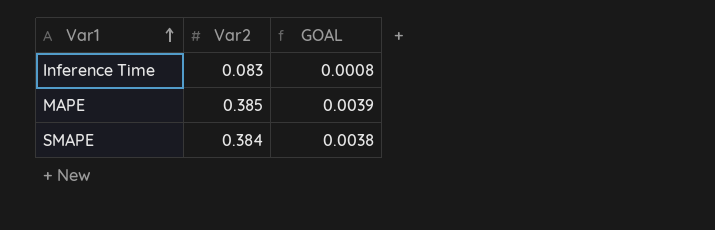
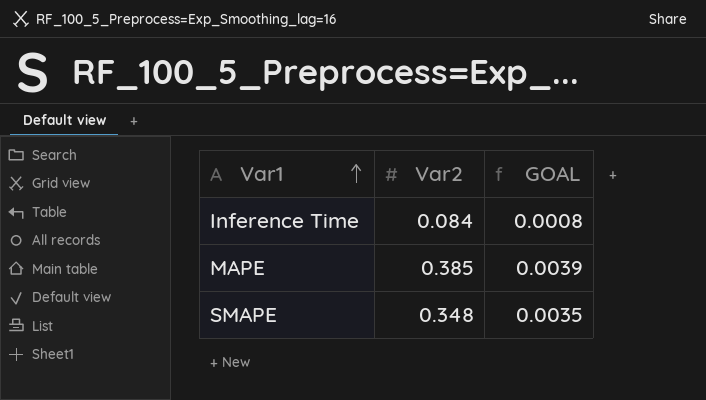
Inference Time | Var2: 0.083 -> 0.084
SMAPE | Var2: 0.384 -> 0.348
SMAPE | GOAL: 0.0038 -> 0.0035

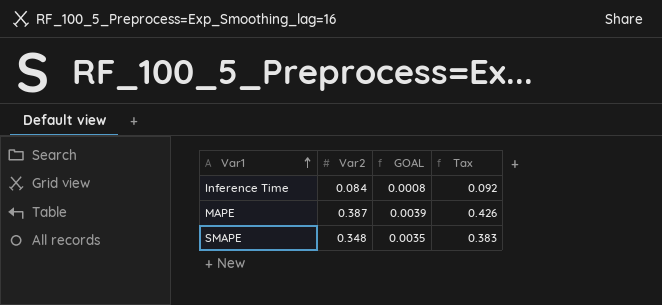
column Tax | formula: none -> [Var2] * 1.1
MAPE | Var2: 0.385 -> 0.387

